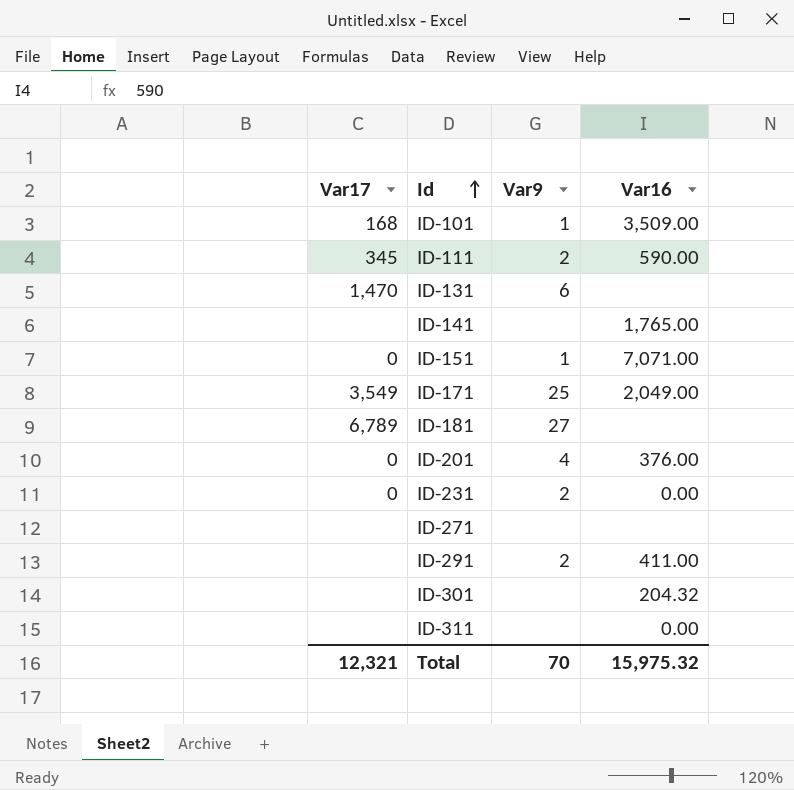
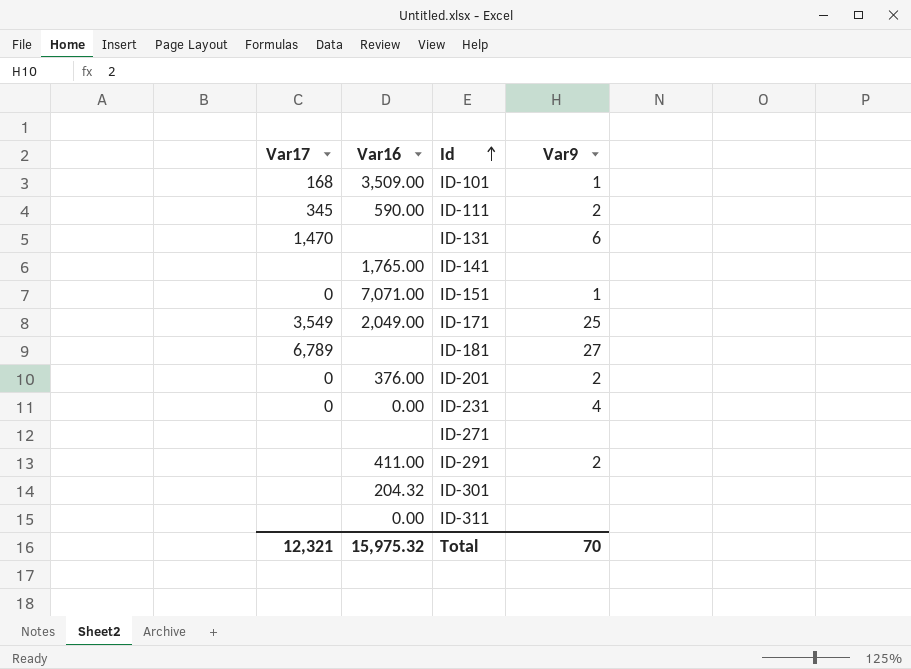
column Var16 | position: 4 -> 2
ID-201 | Var9: 4 -> 2
ID-231 | Var9: 2 -> 4

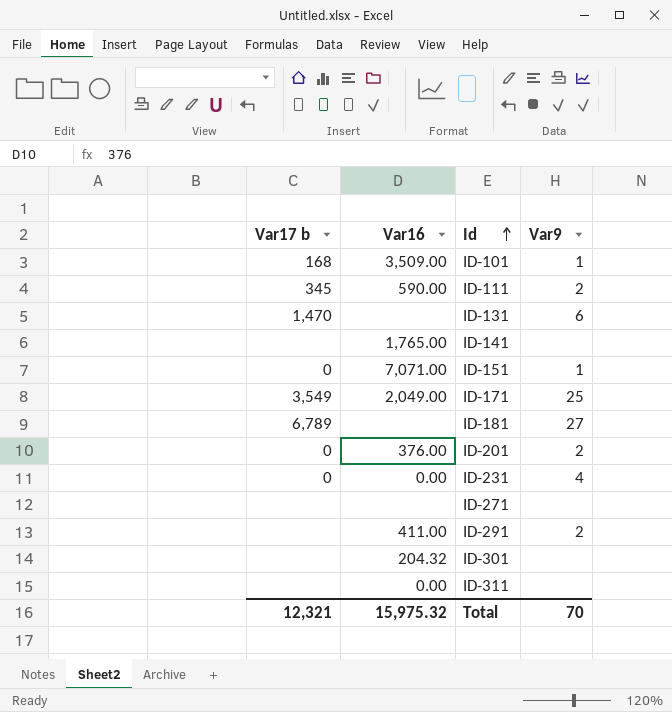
column name: Var17 -> Var17 b

